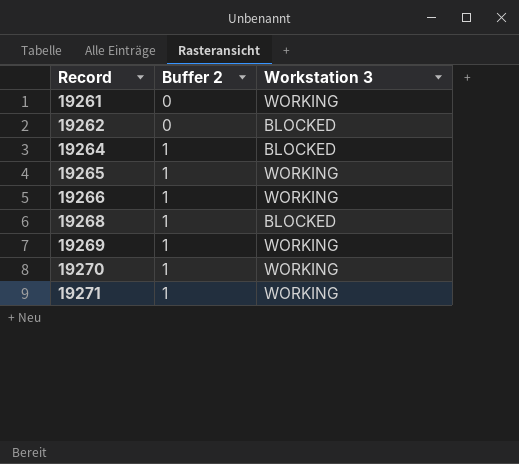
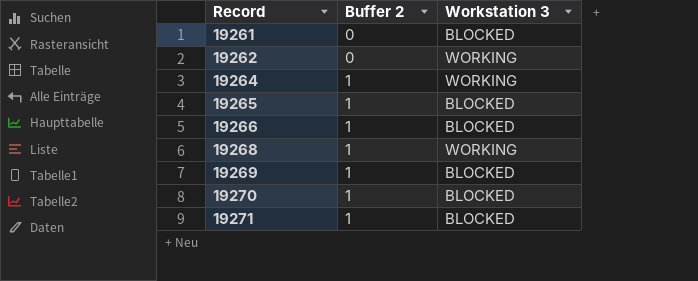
19261 | Workstation 3: WORKING -> BLOCKED
19262 | Workstation 3: BLOCKED -> WORKING
19264 | Workstation 3: BLOCKED -> WORKING
19265 | Workstation 3: WORKING -> BLOCKED
19266 | Workstation 3: WORKING -> BLOCKED
19268 | Workstation 3: BLOCKED -> WORKING
19269 | Workstation 3: WORKING -> BLOCKED
19270 | Workstation 3: WORKING -> BLOCKED
19271 | Workstation 3: WORKING -> BLOCKED

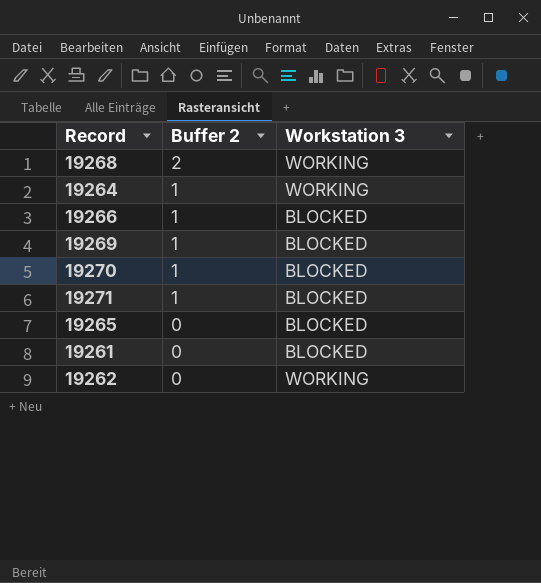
row order: Record ascending -> Buffer 2 descending
19268 | Buffer 2: 1 -> 2
19265 | Buffer 2: 1 -> 0

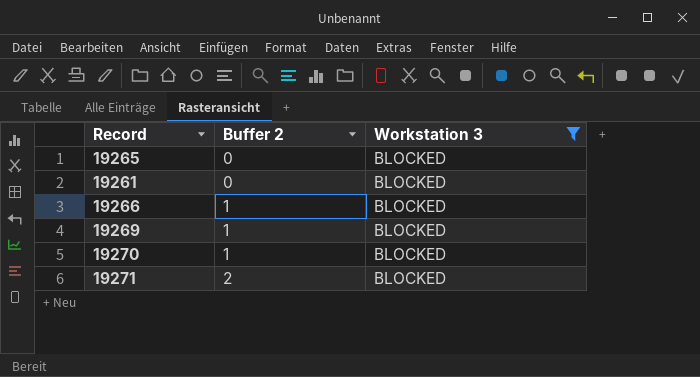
filter: none -> Workstation 3 = BLOCKED
row order: Buffer 2 descending -> Buffer 2 ascending
19271 | Buffer 2: 1 -> 2

